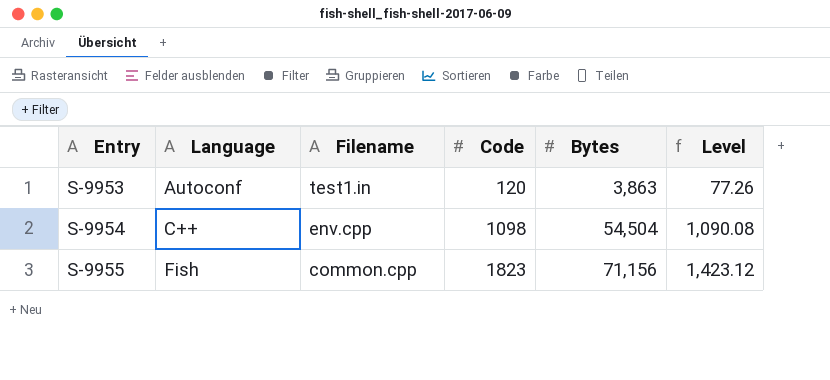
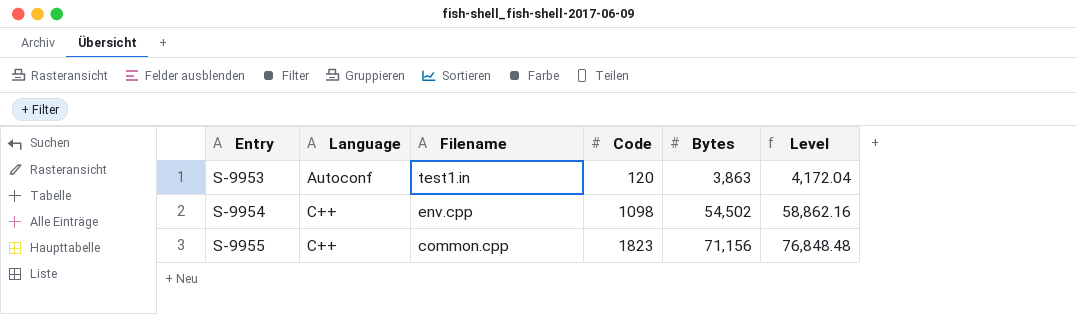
column Level | formula: [Bytes] * 0.02 -> [Bytes] * 1.08
S-9954 | Bytes: 54,504 -> 54,502
S-9955 | Language: Fish -> C++

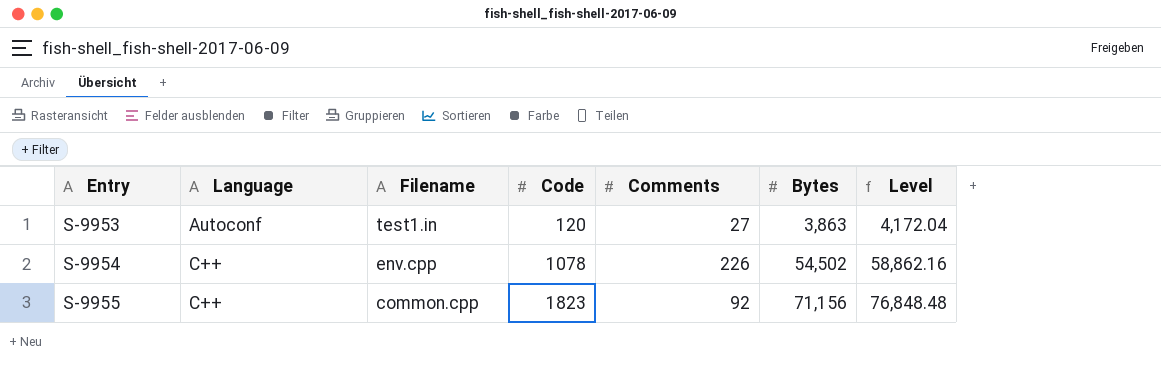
column Comments | position: none -> 5
S-9954 | Code: 1098 -> 1078

